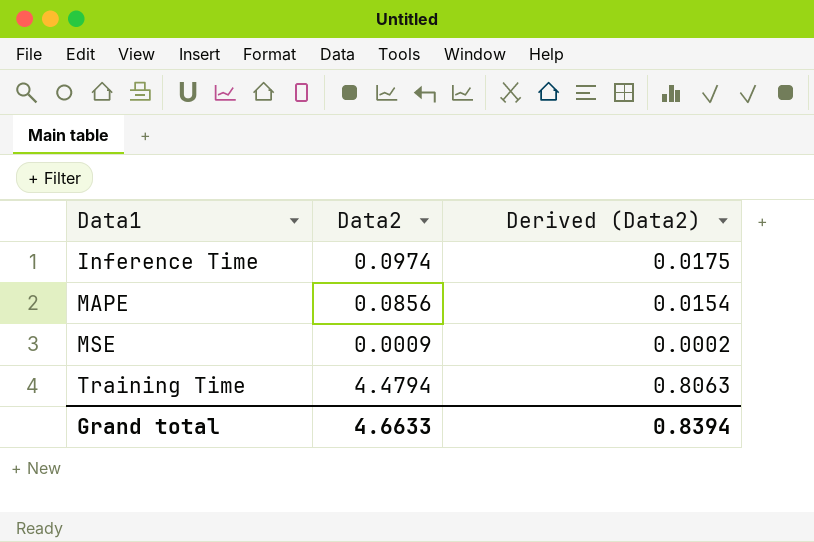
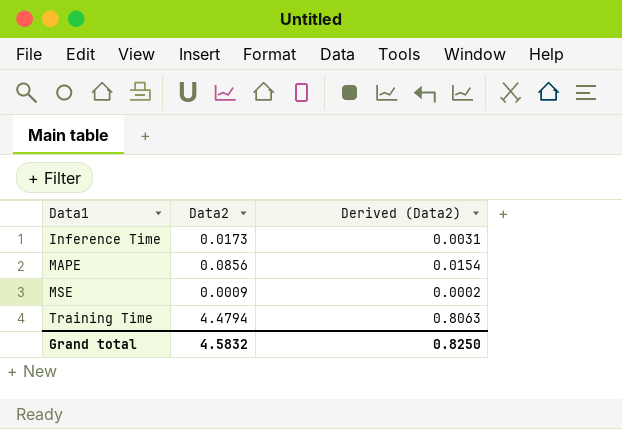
Inference Time | Data2: 0.0974 -> 0.0173
Inference Time | Derived (Data2): 0.0175 -> 0.0031
Grand total | Data2: 4.6633 -> 4.5832
Grand total | Derived (Data2): 0.8394 -> 0.8250

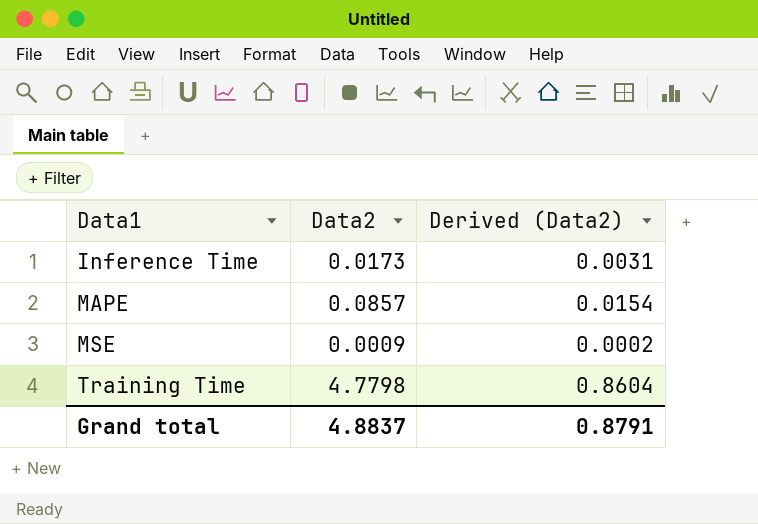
MAPE | Data2: 0.0856 -> 0.0857
Training Time | Data2: 4.4794 -> 4.7798
Training Time | Derived (Data2): 0.8063 -> 0.8604
Grand total | Data2: 4.5832 -> 4.8837
Grand total | Derived (Data2): 0.8250 -> 0.8791

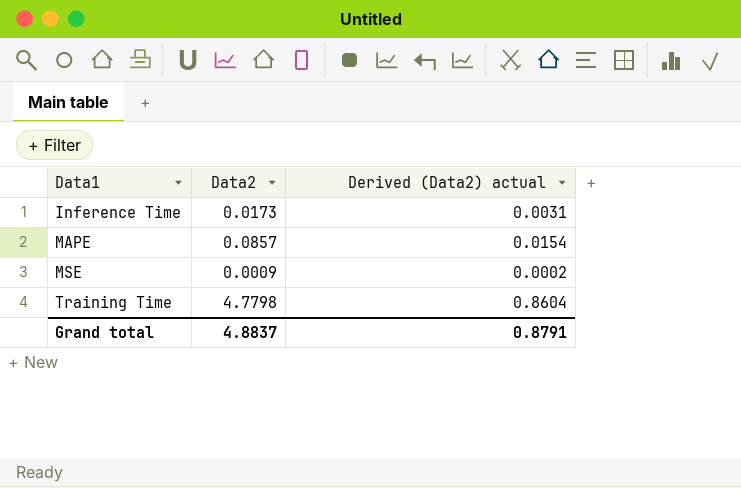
column name: Derived (Data2) -> Derived (Data2) actual

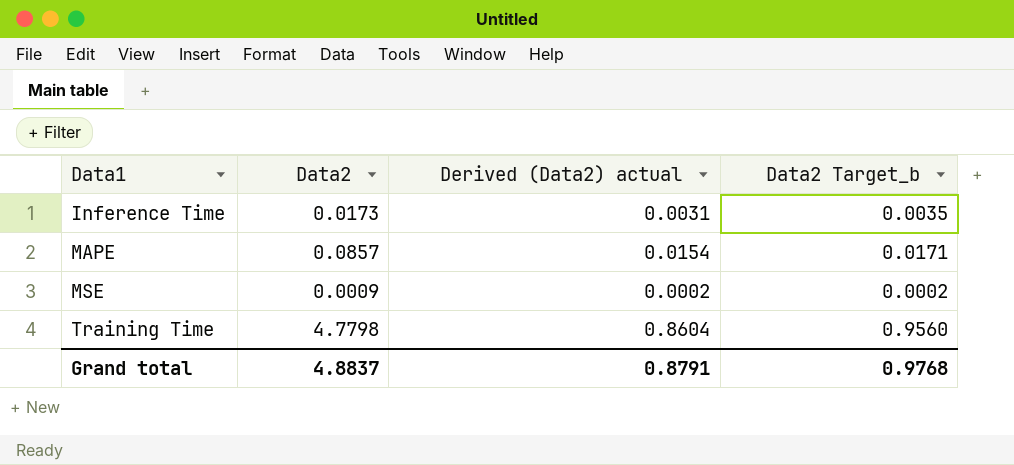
column Data2 Target_b | formula: none -> [Data2] * 0.2

